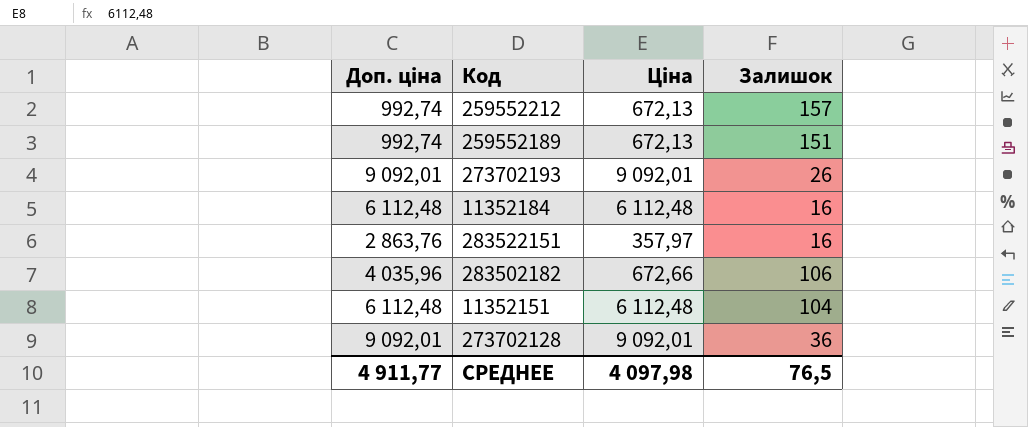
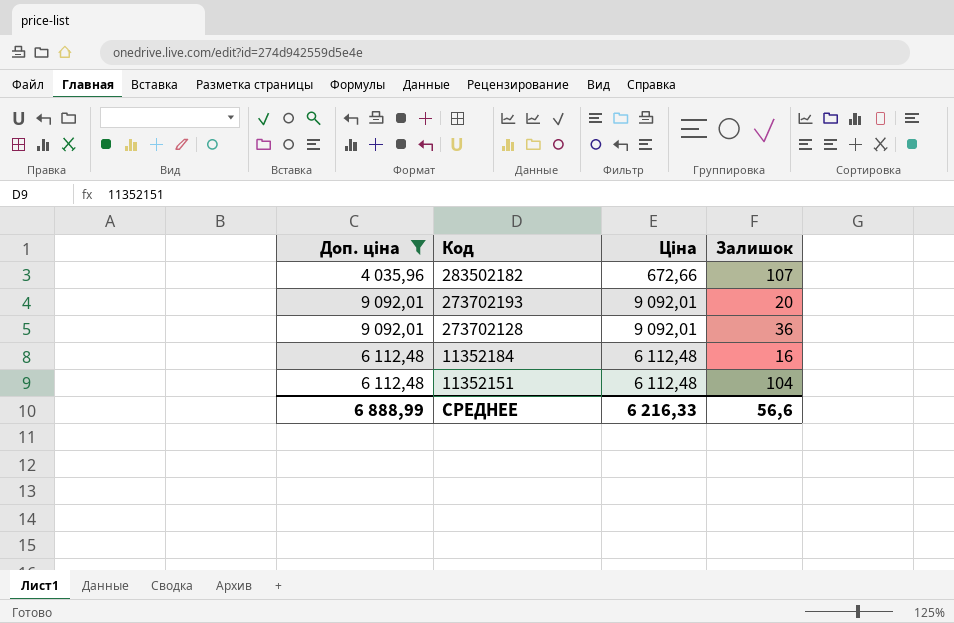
filter: none -> Доп. ціна >= 4 035,96
row order: none -> Код descending
283502182 | Залишок: 106 -> 107
273702193 | Залишок: 26 -> 20
СРЕДНЕЕ | Доп. ціна: 4 911,77 -> 6 888,99
СРЕДНЕЕ | Ціна: 4 097,98 -> 6 216,33
СРЕДНЕЕ | Залишок: 76,5 -> 56,6

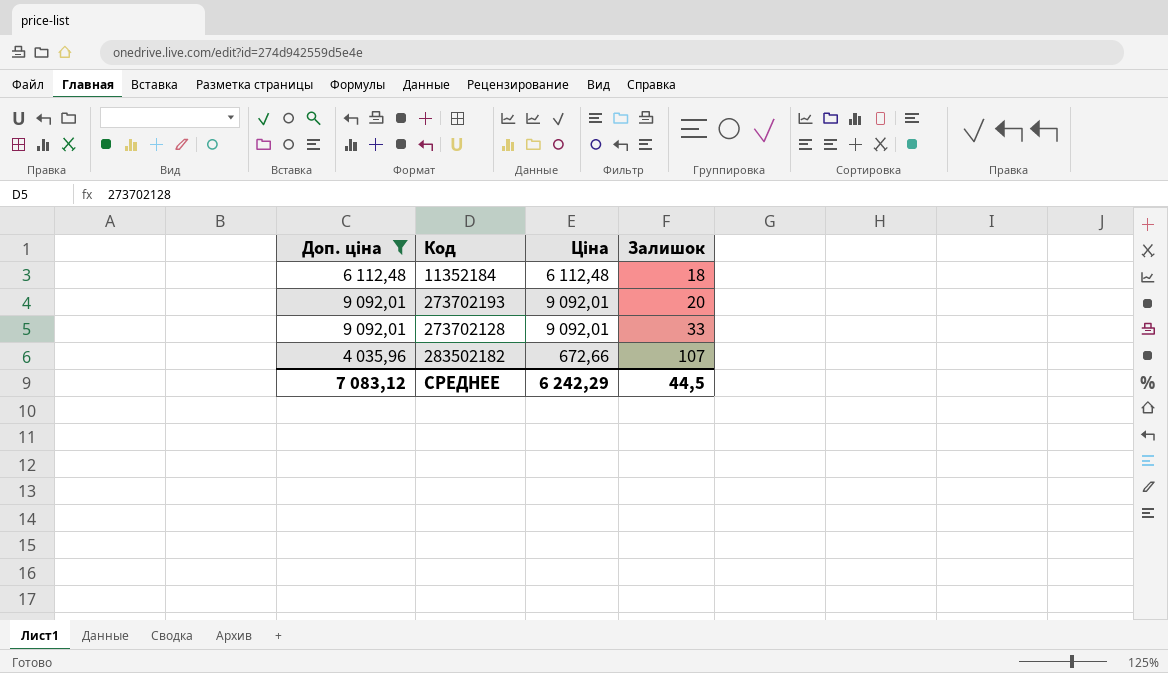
row order: Код descending -> Залишок ascending
row 11352151: 6 112,48 | 6 112,48 | 104 -> none
11352184 | Залишок: 16 -> 18
273702128 | Залишок: 36 -> 33
СРЕДНЕЕ | Доп. ціна: 6 888,99 -> 7 083,12
СРЕДНЕЕ | Ціна: 6 216,33 -> 6 242,29
СРЕДНЕЕ | Залишок: 56,6 -> 44,5

